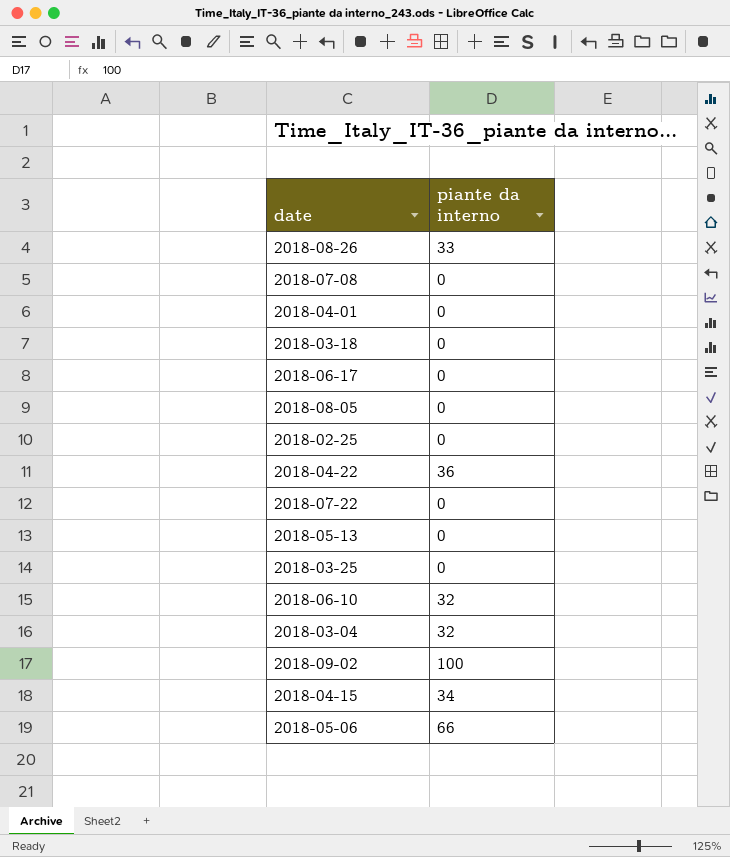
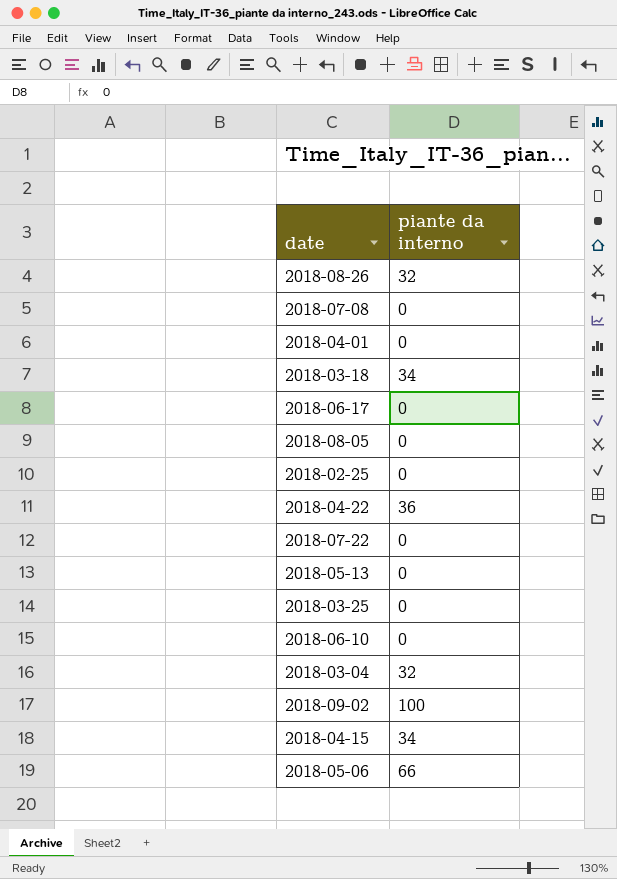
2018-08-26 | piante da interno: 33 -> 32
2018-03-18 | piante da interno: 0 -> 34
2018-06-10 | piante da interno: 32 -> 0

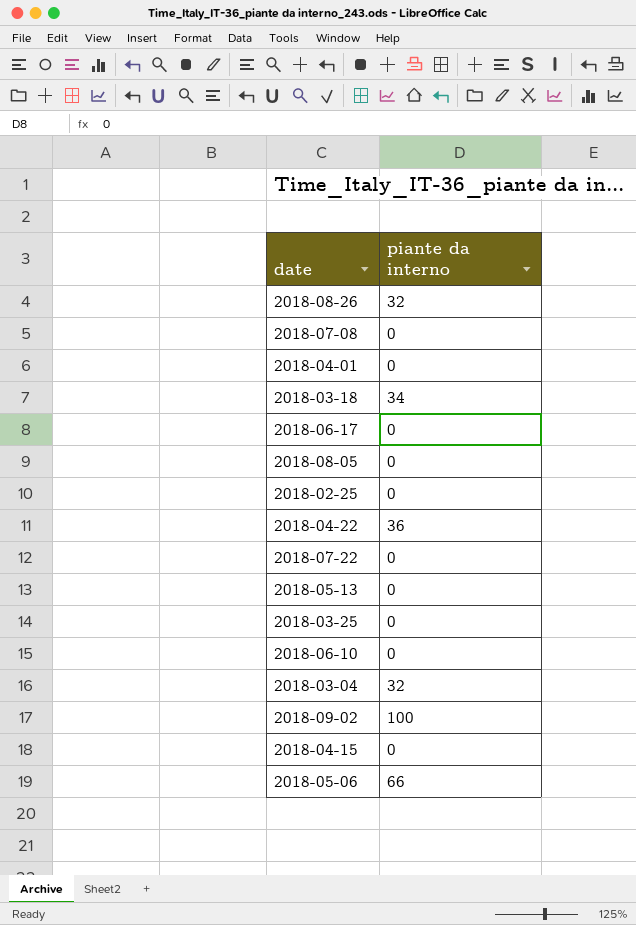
2018-04-15 | piante da interno: 34 -> 0

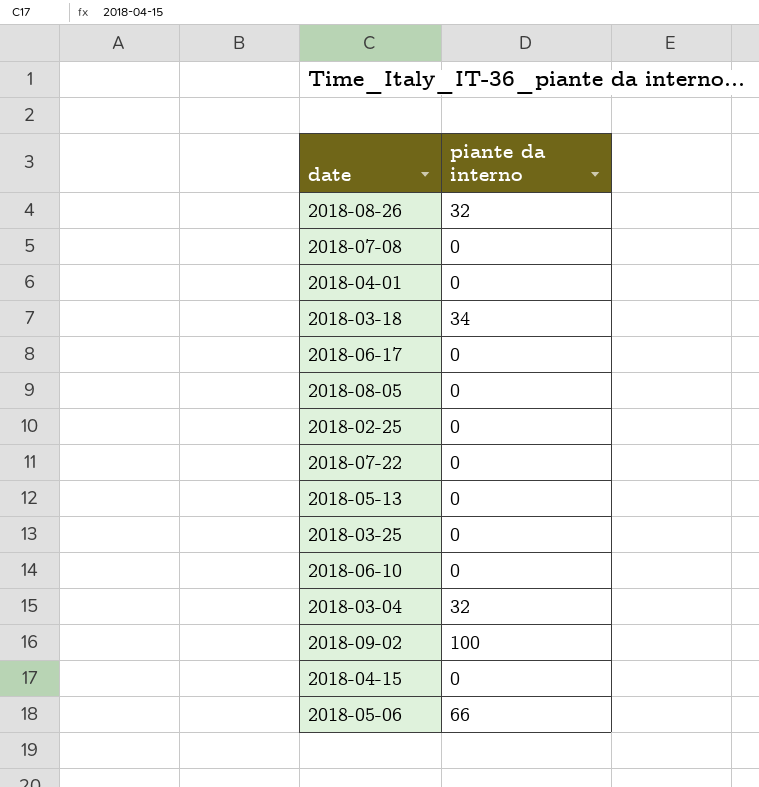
row 2018-04-22: 36 -> none

